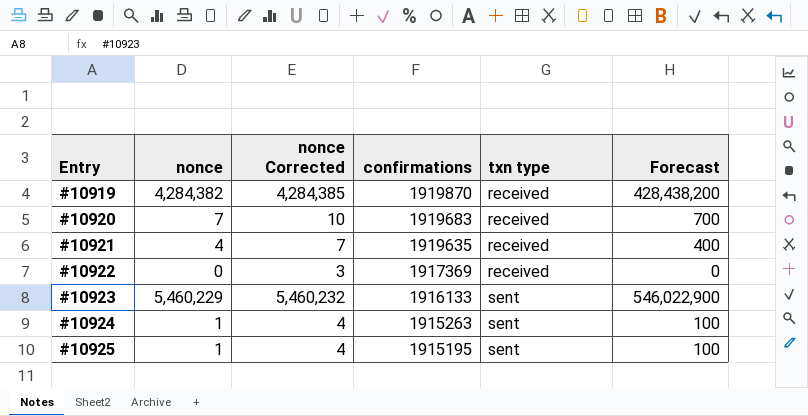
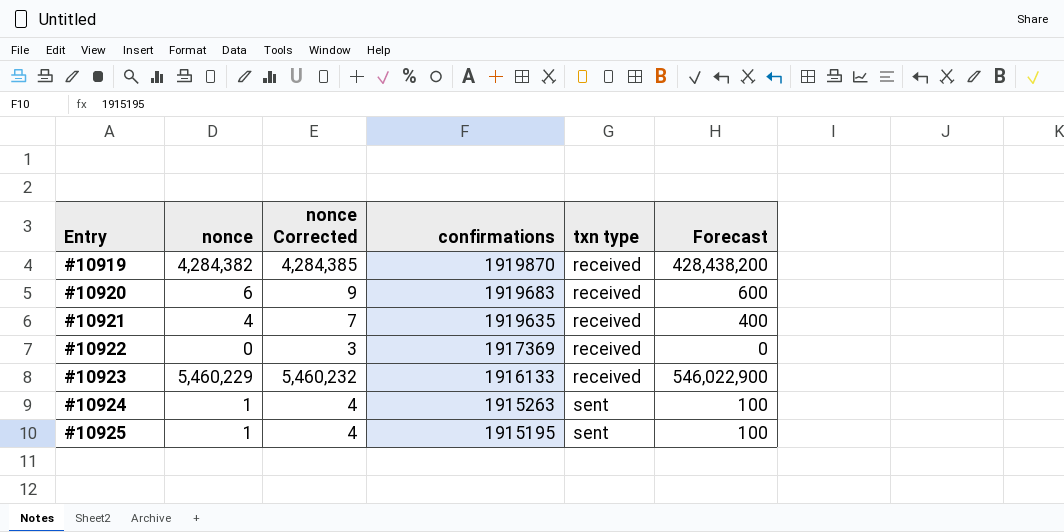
#10920 | nonce: 7 -> 6
#10920 | nonce Corrected: 10 -> 9
#10920 | Forecast: 700 -> 600
#10923 | txn type: sent -> received

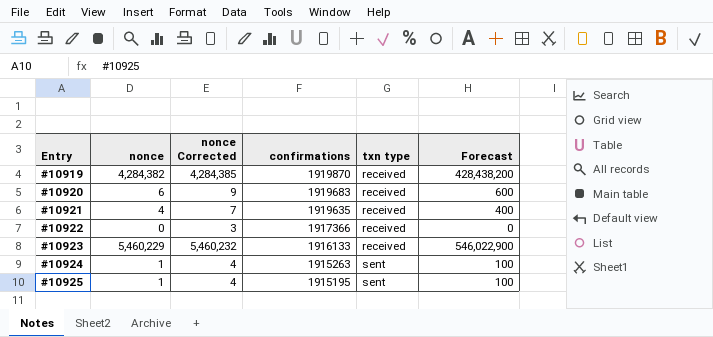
#10922 | confirmations: 1917369 -> 1917366

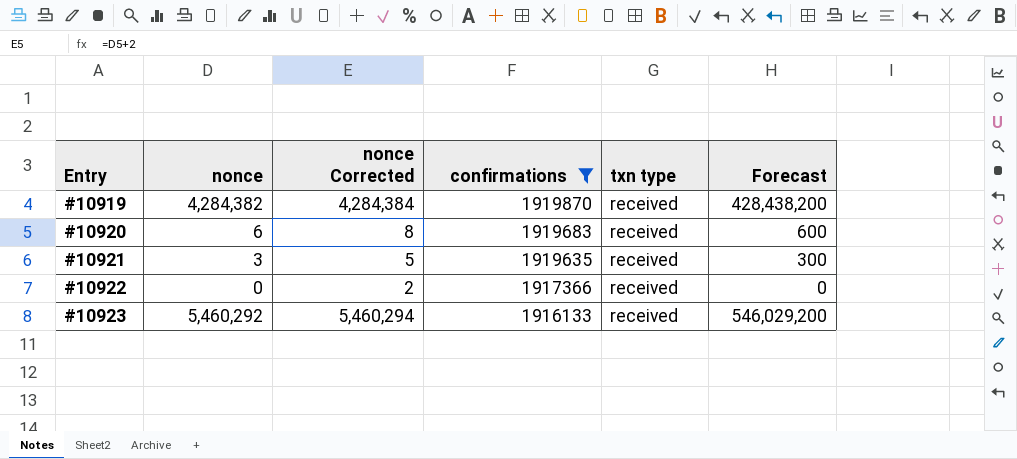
filter: none -> confirmations >= 1916133
column nonce Corrected | formula: [nonce] + 3 -> [nonce] + 2
#10921 | nonce: 4 -> 3
#10921 | Forecast: 400 -> 300
#10923 | nonce: 5,460,229 -> 5,460,292
#10923 | Forecast: 546,022,900 -> 546,029,200

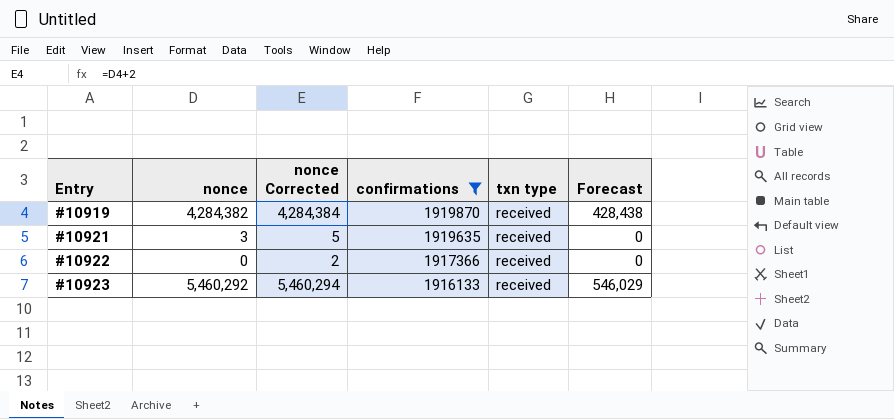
column Forecast | formula: [nonce] * 100 -> [nonce] * 0.1
row #10920: 6 | 8 | 1919683 | received | 600 -> none

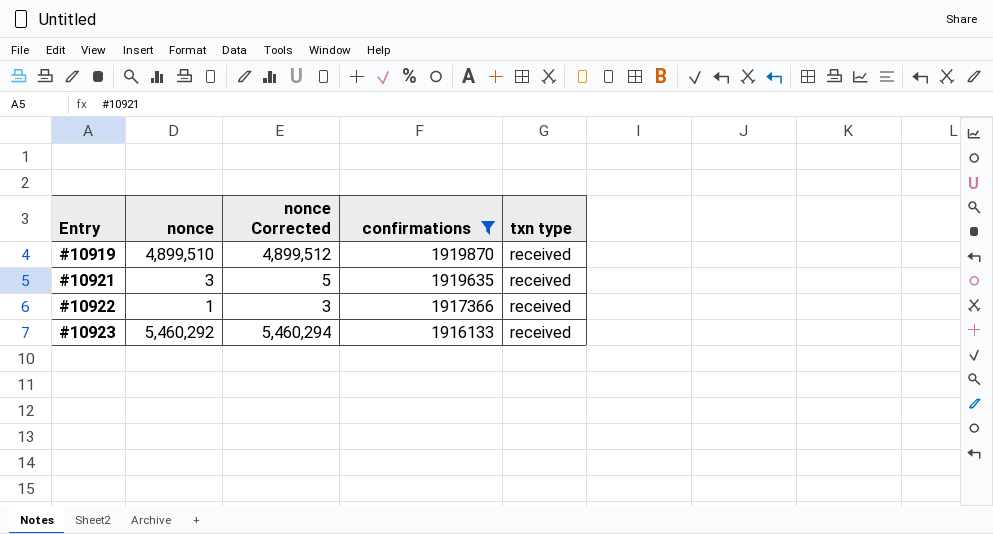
column Forecast | formula: [nonce] * 0.1 -> none
#10919 | nonce: 4,284,382 -> 4,899,510
#10919 | nonce Corrected: 4,284,384 -> 4,899,512
#10922 | nonce: 0 -> 1
#10922 | nonce Corrected: 2 -> 3

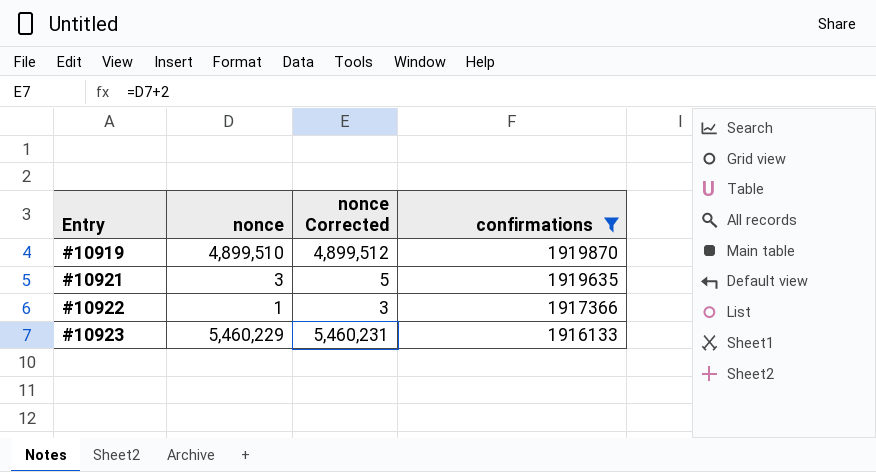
column txn type | position: 5 -> none
#10923 | nonce: 5,460,292 -> 5,460,229
#10923 | nonce Corrected: 5,460,294 -> 5,460,231

